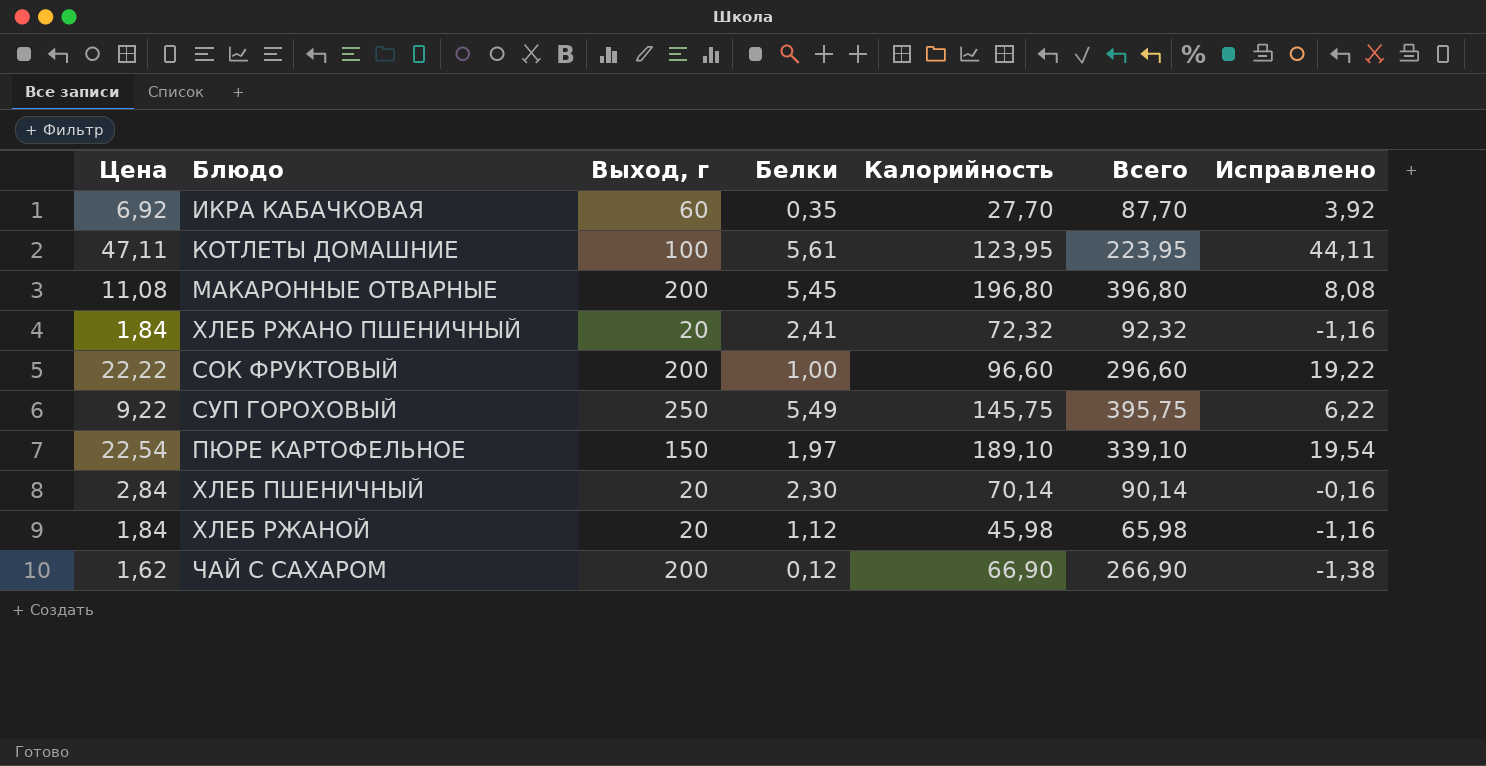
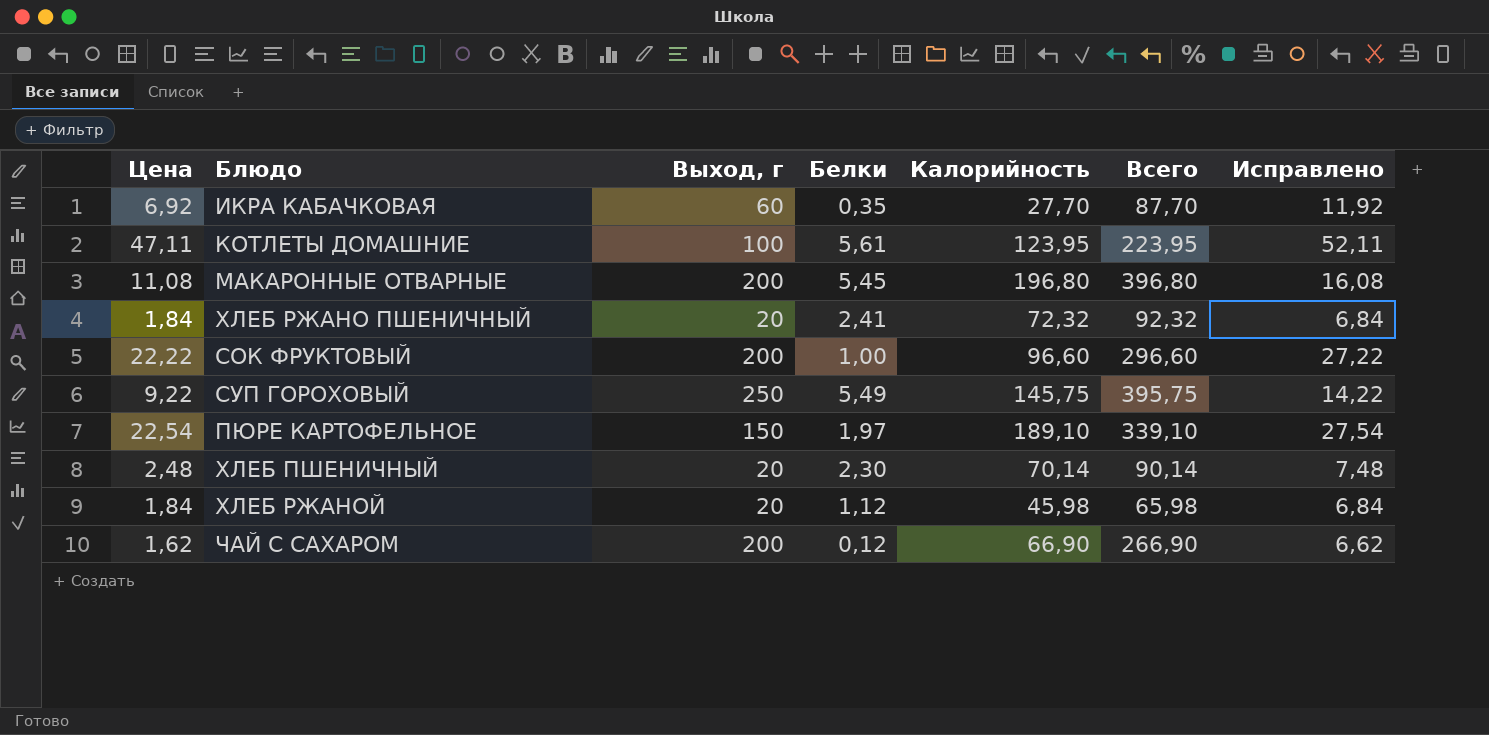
column Исправлено | formula: [Цена] - 3 -> [Цена] + 5
ХЛЕБ ПШЕНИЧНЫЙ | Цена: 2,84 -> 2,48

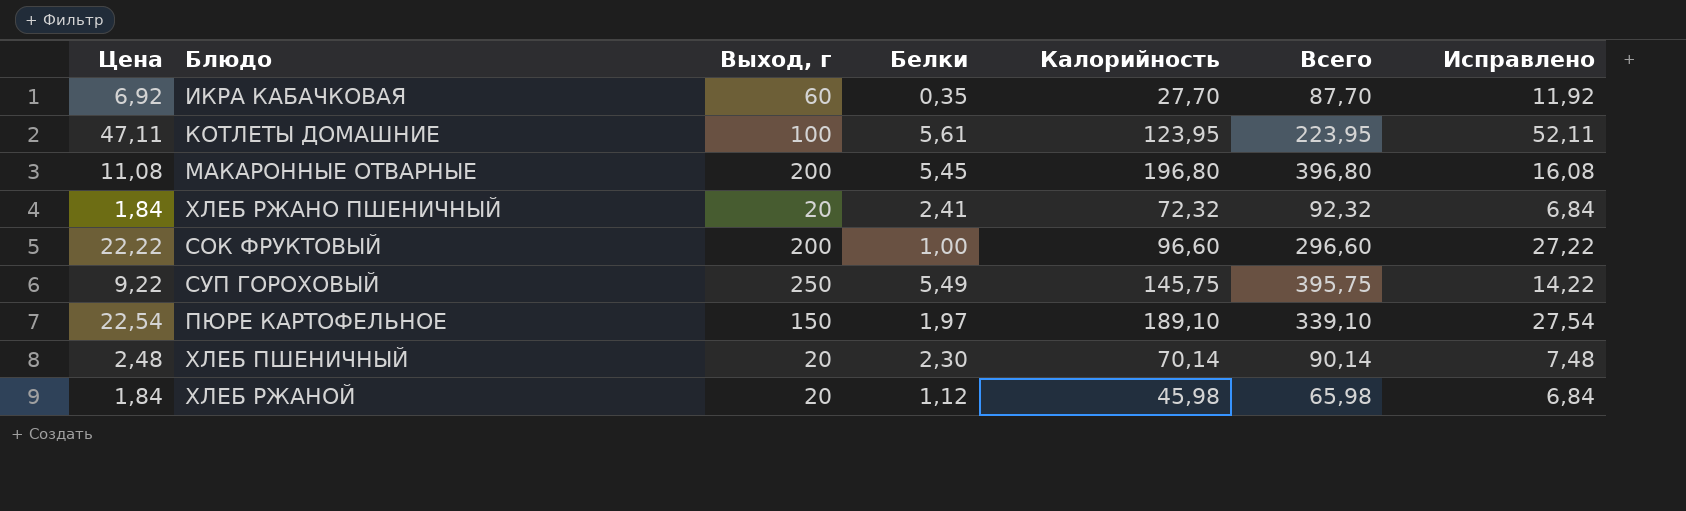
row ЧАЙ С САХАРОМ: 1,62 | 200 | 0,12 | 66,90 | 266,90 | 6,62 -> none

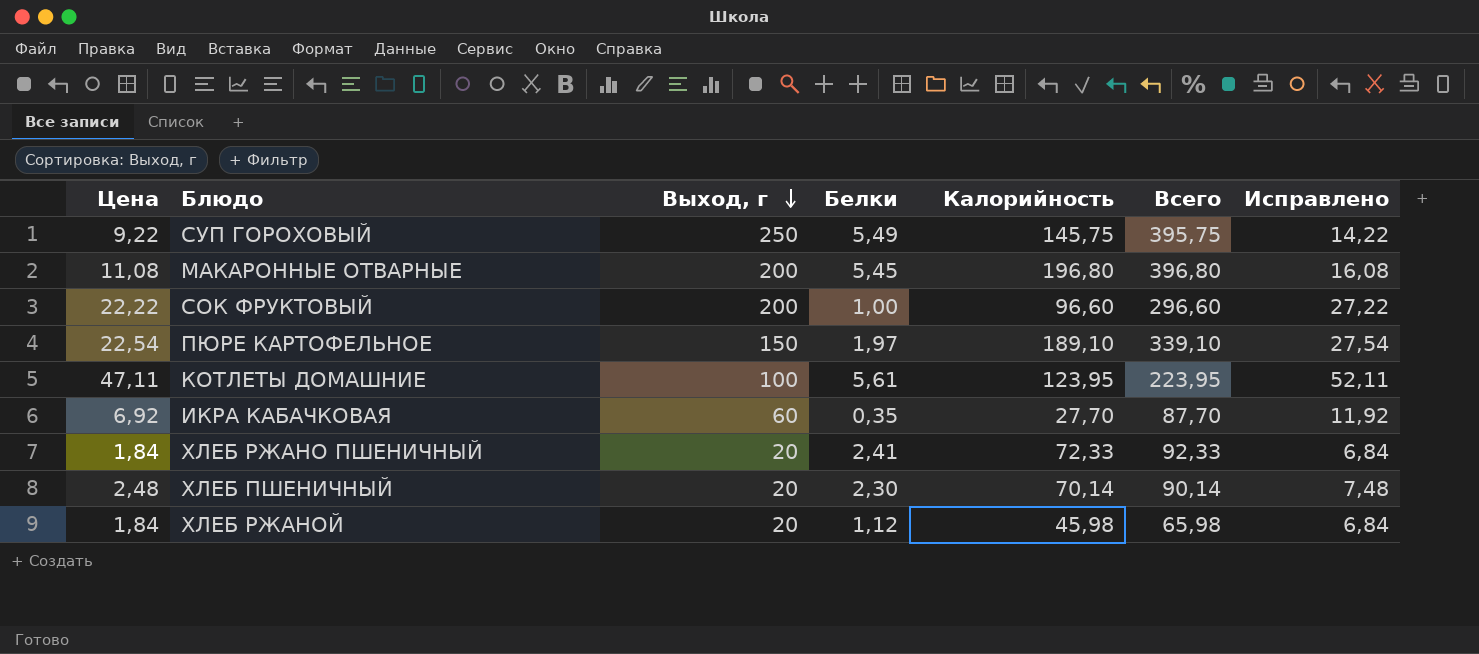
row order: none -> Выход, г descending
ХЛЕБ РЖАНО ПШЕНИЧНЫЙ | Калорийность: 72,32 -> 72,33
ХЛЕБ РЖАНО ПШЕНИЧНЫЙ | Всего: 92,32 -> 92,33

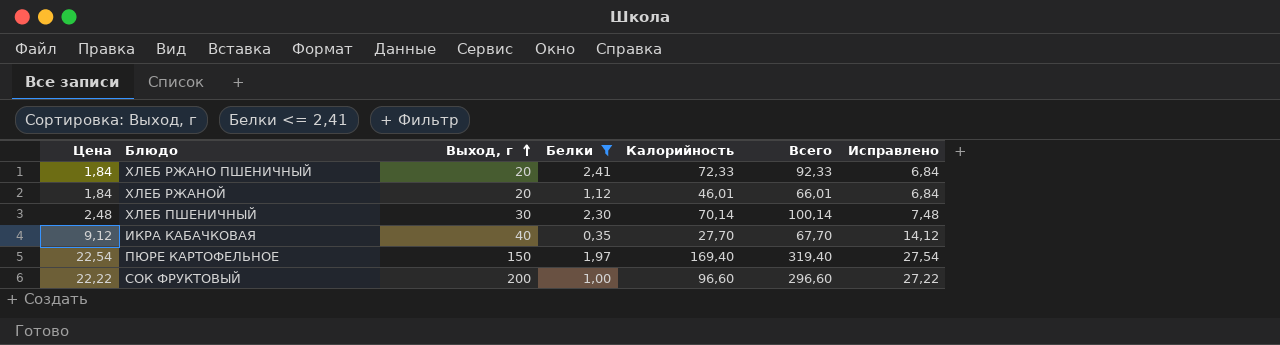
filter: none -> Белки <= 2,41
row order: Выход, г descending -> Выход, г ascending
ХЛЕБ РЖАНОЙ | Калорийность: 45,98 -> 46,01
ХЛЕБ РЖАНОЙ | Всего: 65,98 -> 66,01
ХЛЕБ ПШЕНИЧНЫЙ | Выход, г: 20 -> 30
ХЛЕБ ПШЕНИЧНЫЙ | Всего: 90,14 -> 100,14
ИКРА КАБАЧКОВАЯ | Цена: 6,92 -> 9,12
ИКРА КАБАЧКОВАЯ | Выход, г: 60 -> 40
ИКРА КАБАЧКОВАЯ | Всего: 87,70 -> 67,70
ИКРА КАБАЧКОВАЯ | Исправлено: 11,92 -> 14,12
ПЮРЕ КАРТОФЕЛЬНОЕ | Калорийность: 189,10 -> 169,40
ПЮРЕ КАРТОФЕЛЬНОЕ | Всего: 339,10 -> 319,40

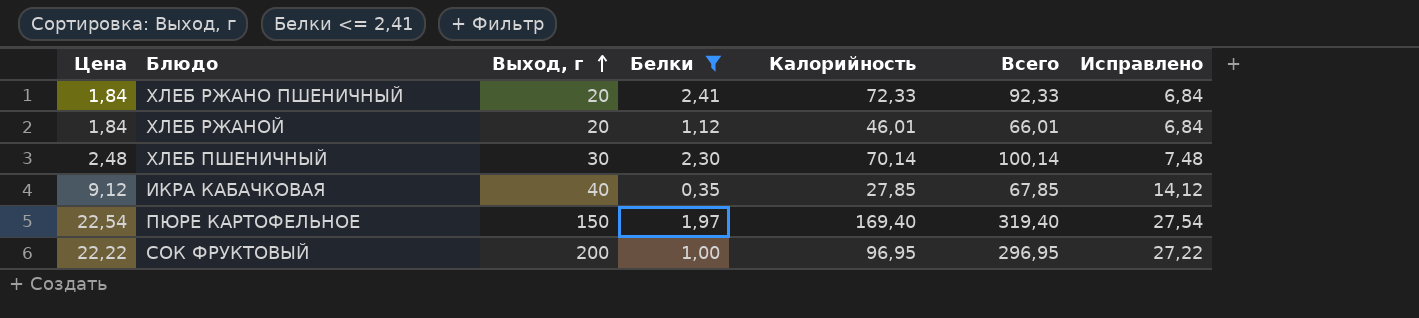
ИКРА КАБАЧКОВАЯ | Калорийность: 27,70 -> 27,85
ИКРА КАБАЧКОВАЯ | Всего: 67,70 -> 67,85
СОК ФРУКТОВЫЙ | Калорийность: 96,60 -> 96,95
СОК ФРУКТОВЫЙ | Всего: 296,60 -> 296,95

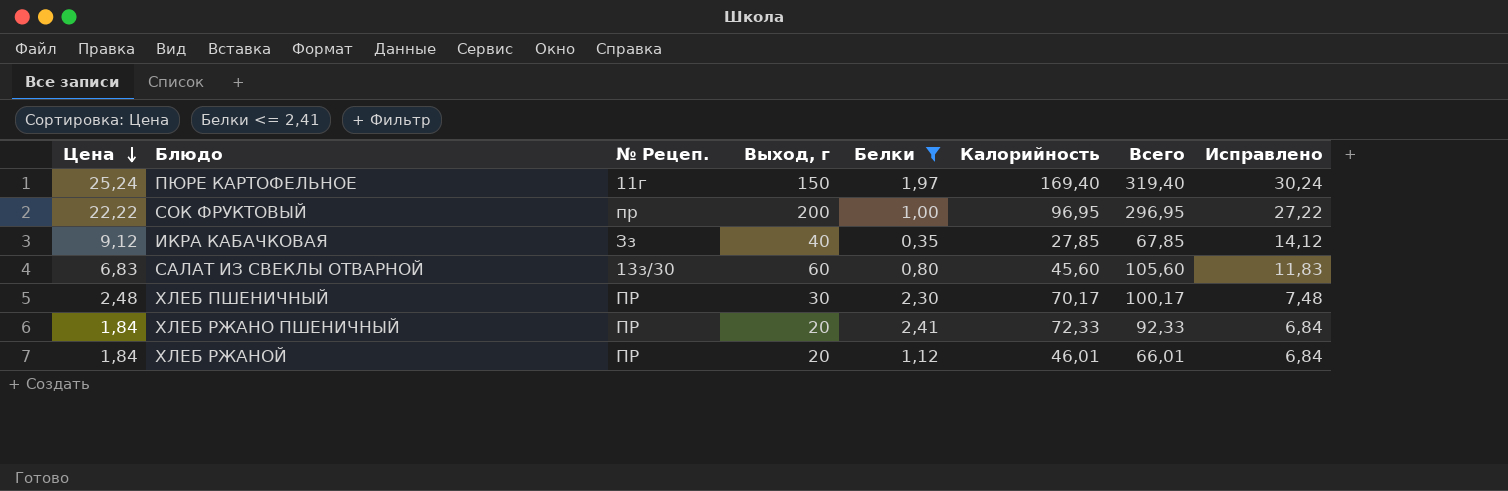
row order: Выход, г ascending -> Цена descending
column № Рецеп. | position: none -> 3
ПЮРЕ КАРТОФЕЛЬНОЕ | Цена: 22,54 -> 25,24
ПЮРЕ КАРТОФЕЛЬНОЕ | Исправлено: 27,54 -> 30,24
row САЛАТ ИЗ СВЕКЛЫ ОТВАРНОЙ: none -> 6,83 | 13з/30 | 60 | 0,80 | 45,60 | 105,60 | 11,83
ХЛЕБ ПШЕНИЧНЫЙ | Калорийность: 70,14 -> 70,17
ХЛЕБ ПШЕНИЧНЫЙ | Всего: 100,14 -> 100,17

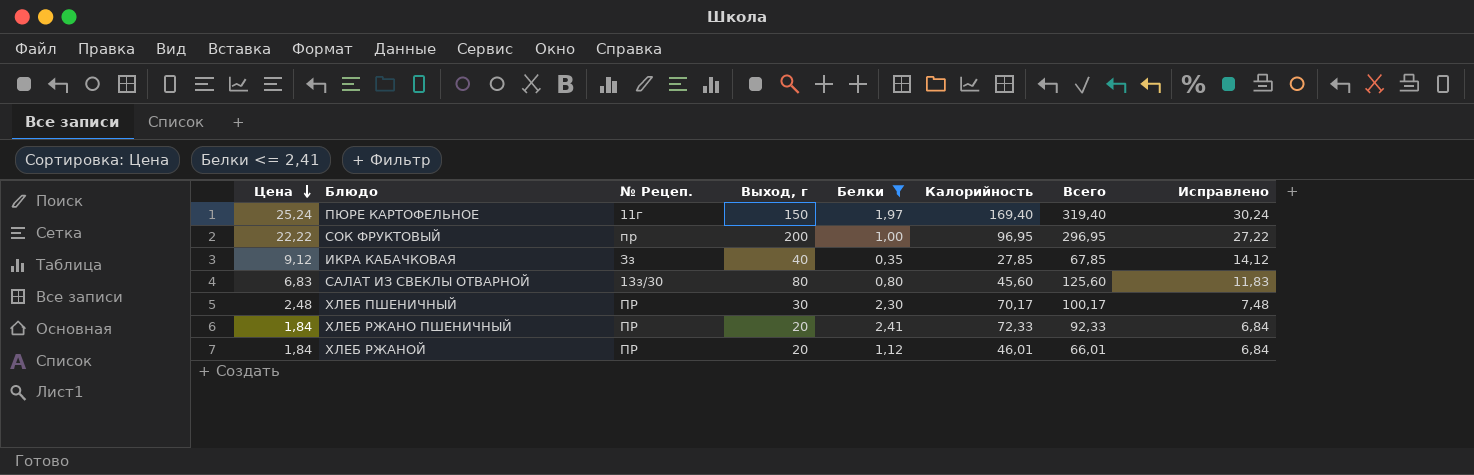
САЛАТ ИЗ СВЕКЛЫ ОТВАРНОЙ | Выход, г: 60 -> 80
САЛАТ ИЗ СВЕКЛЫ ОТВАРНОЙ | Всего: 105,60 -> 125,60

